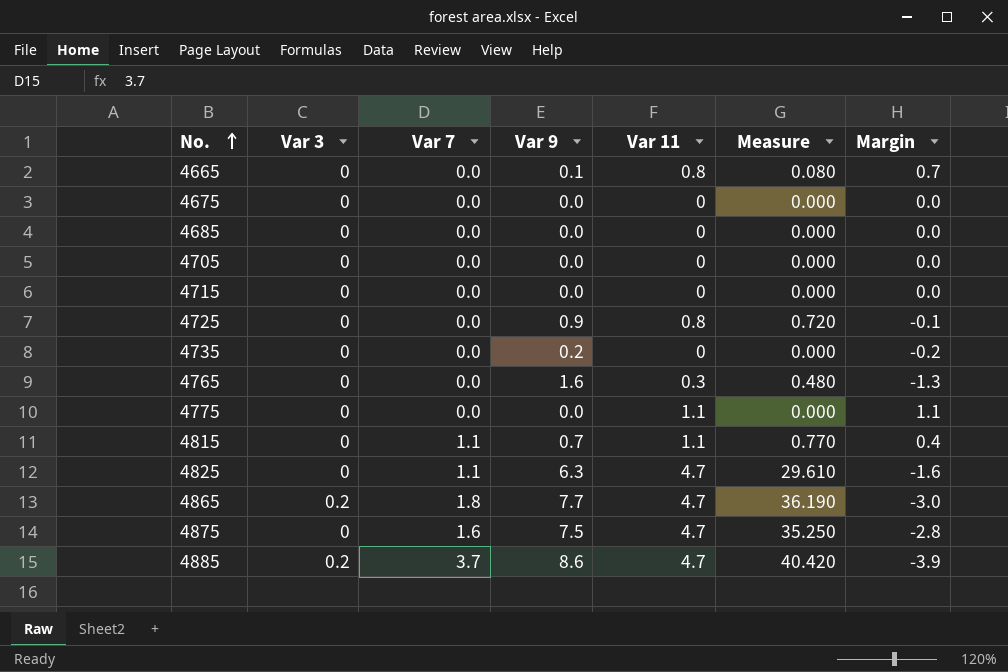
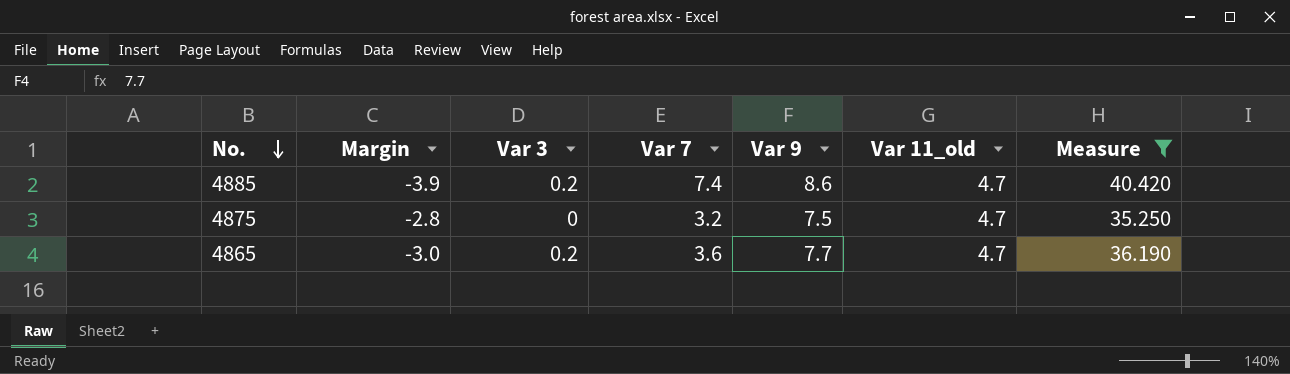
filter: none -> Measure >= 35.250
row order: No. ascending -> No. descending
column Margin | position: 7 -> 2
column name: Var 11 -> Var 11_old
4885 | Var 7: 3.7 -> 7.4
4875 | Var 7: 1.6 -> 3.2
4865 | Var 7: 1.8 -> 3.6

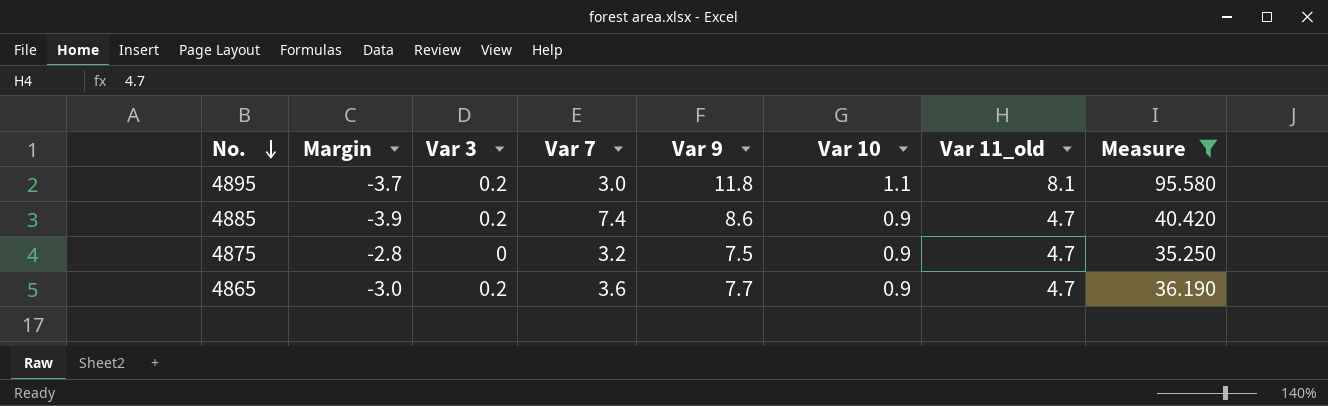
column Var 10 | position: none -> 6
row 4895: none -> -3.7 | 0.2 | 3.0 | 11.8 | 1.1 | 8.1 | 95.580

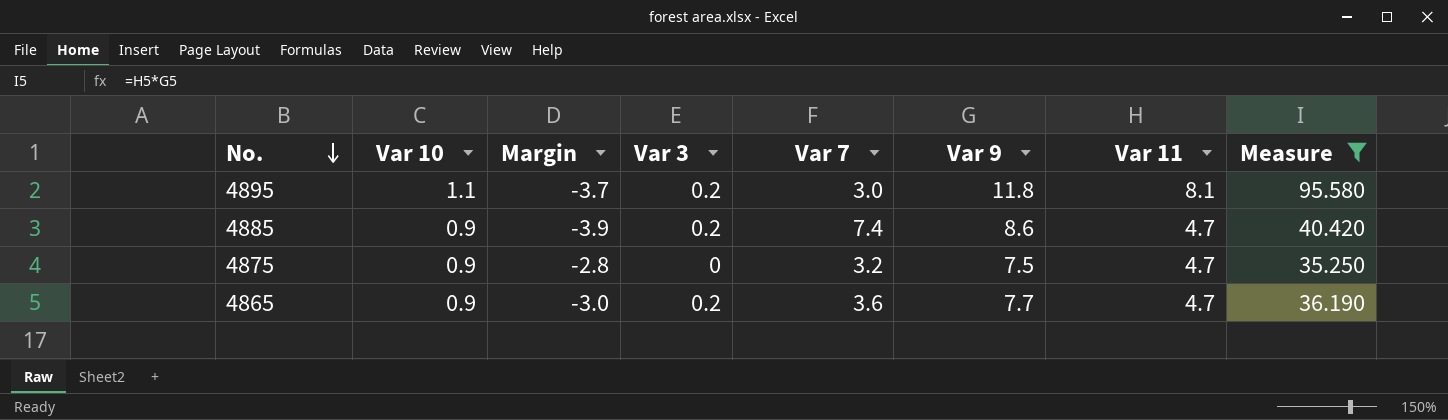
column Var 10 | position: 6 -> 2
column name: Var 11_old -> Var 11

